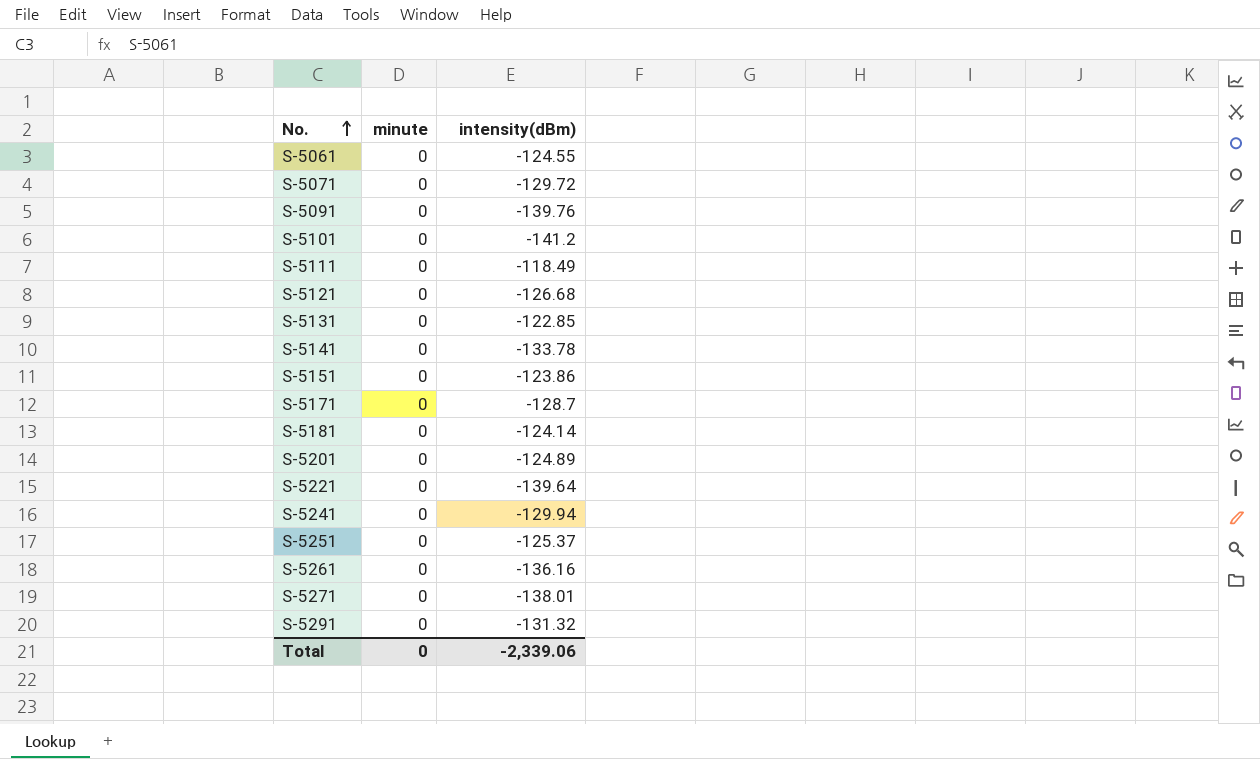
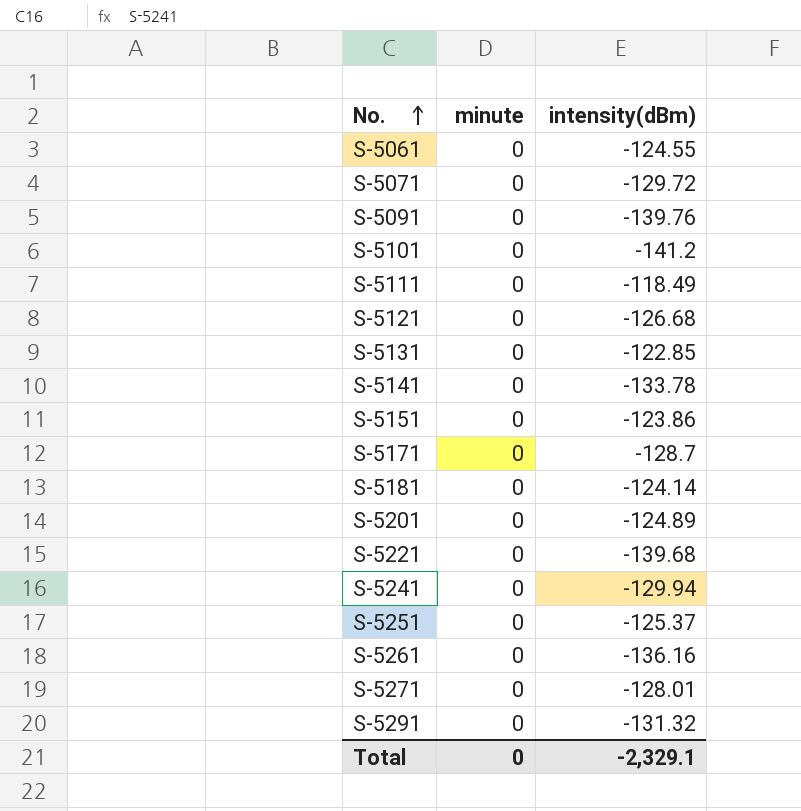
S-5221 | intensity(dBm): -139.64 -> -139.68
S-5271 | intensity(dBm): -138.01 -> -128.01
Total | intensity(dBm): -2,339.06 -> -2,329.1

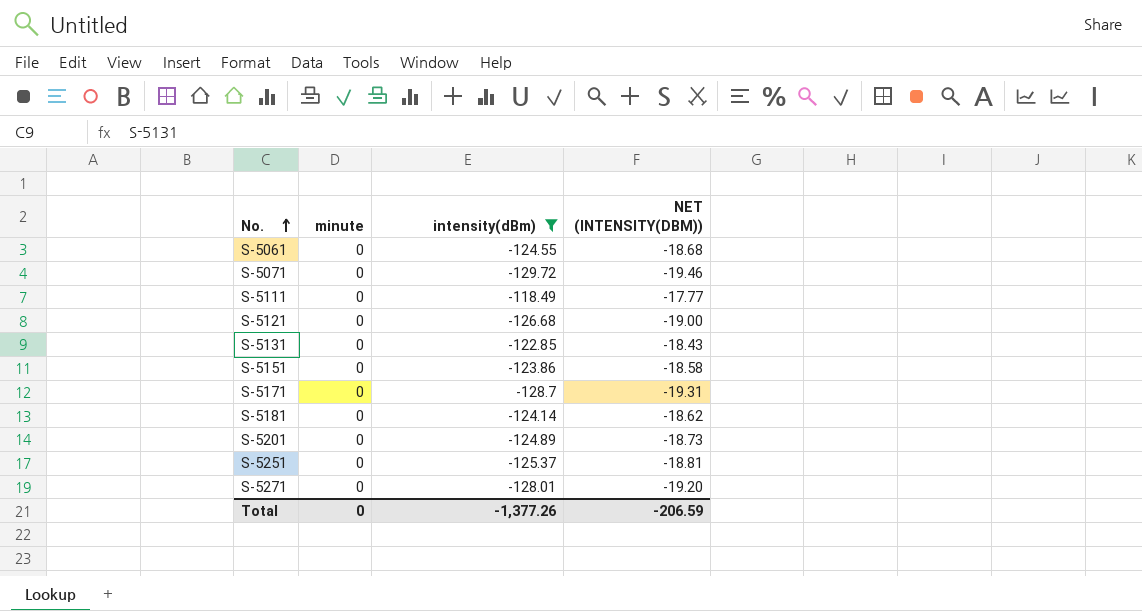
filter: none -> intensity(dBm) >= -129.72
column NET (INTENSITY(DBM)) | formula: none -> [intensity(dBm)] * 0.15
Total | intensity(dBm): -2,329.1 -> -1,377.26

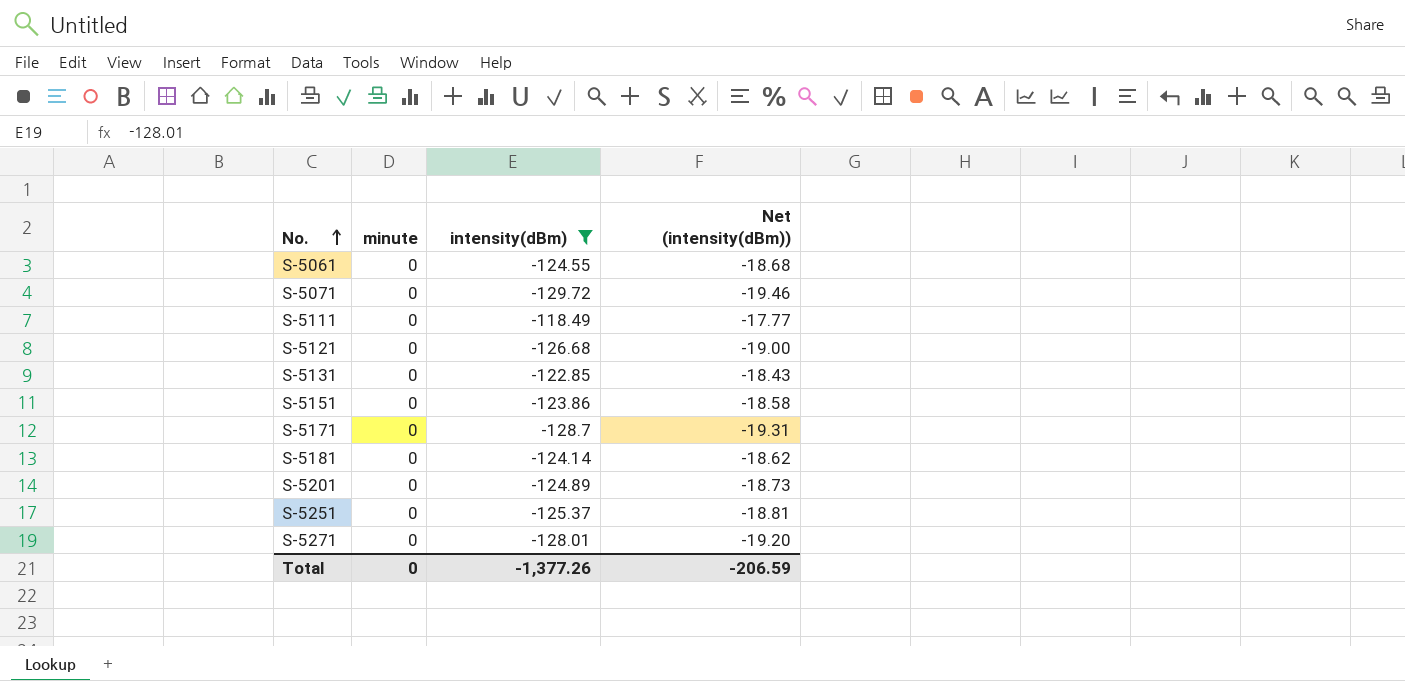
column name: NET (INTENSITY(DBM)) -> Net (intensity(dBm))

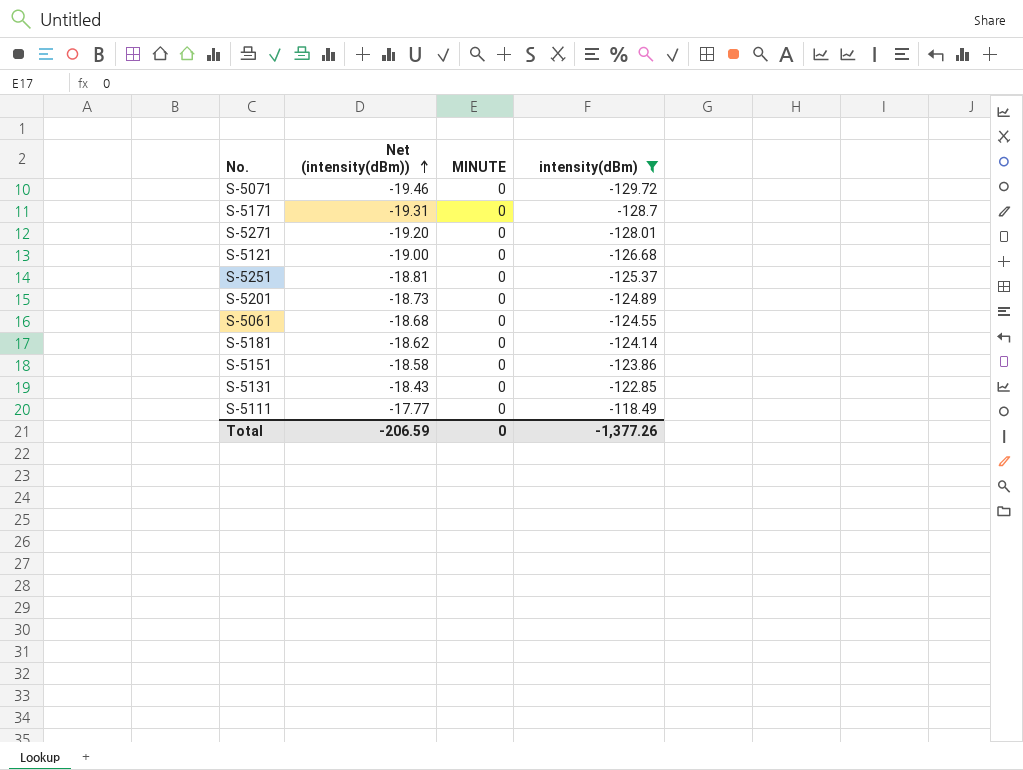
row order: No. ascending -> Net (intensity(dBm)) ascending
column Net (intensity(dBm)) | position: 4 -> 2
column name: minute -> MINUTE

